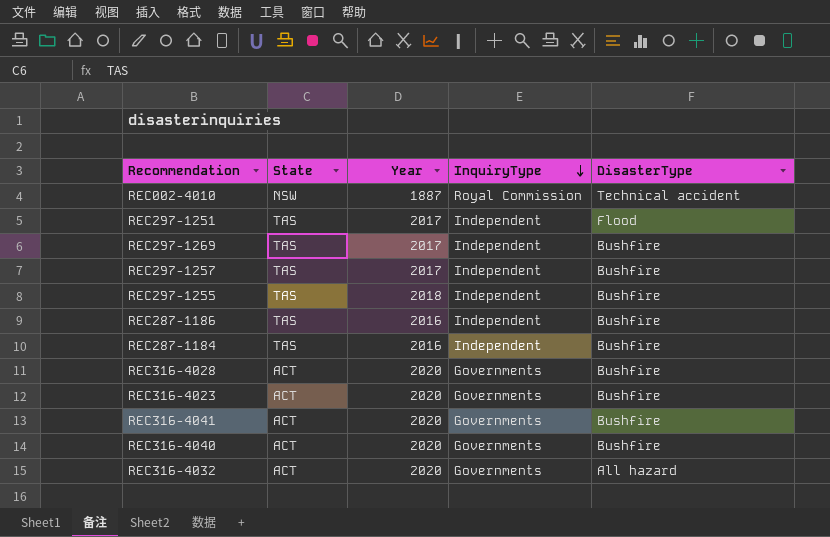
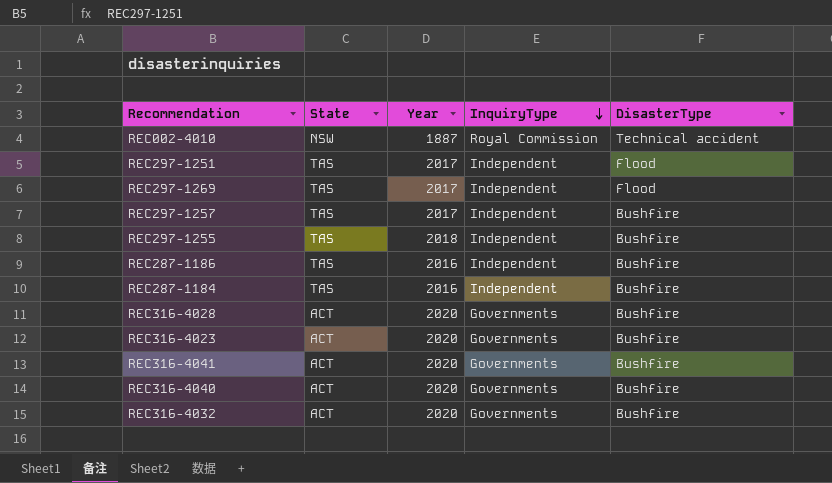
REC297-1269 | DisasterType: Bushfire -> Flood
REC316-4032 | DisasterType: All hazard -> Bushfire

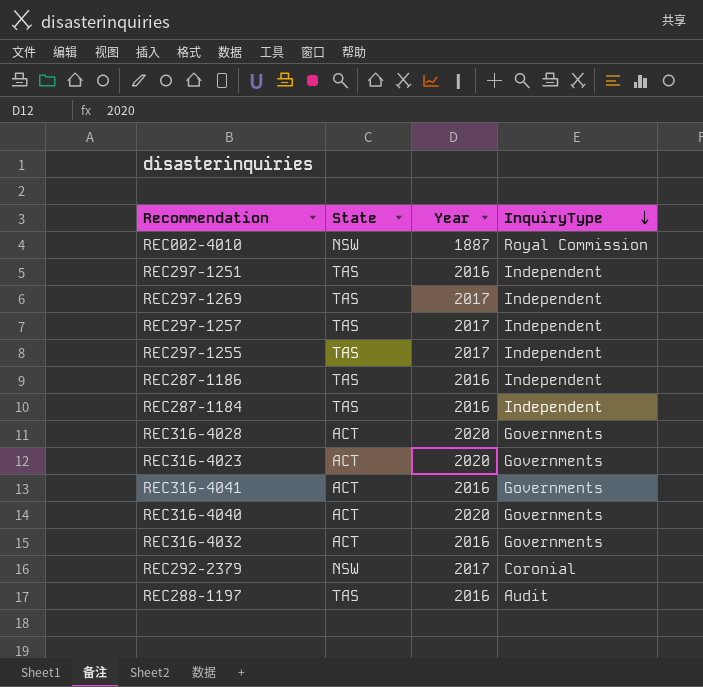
column DisasterType | position: 5 -> none
REC297-1251 | Year: 2017 -> 2016
REC297-1255 | Year: 2018 -> 2017
REC316-4041 | Year: 2020 -> 2016
REC316-4032 | Year: 2020 -> 2016
row REC292-2379: none -> NSW | 2017 | Coronial
row REC288-1197: none -> TAS | 2016 | Audit

